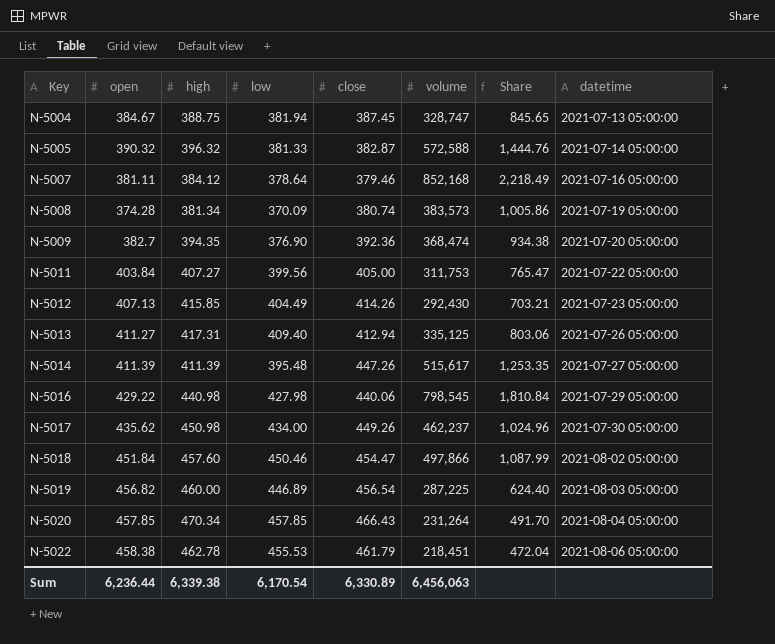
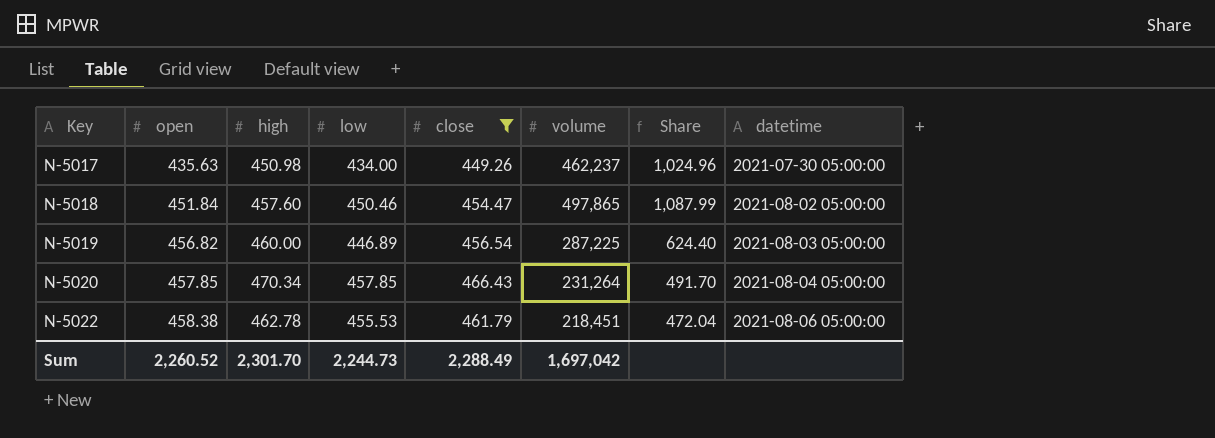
filter: none -> close >= 449.26
N-5017 | open: 435.62 -> 435.63
N-5018 | volume: 497,866 -> 497,865
Sum | open: 6,236.44 -> 2,260.52
Sum | high: 6,339.38 -> 2,301.70
Sum | low: 6,170.54 -> 2,244.73
Sum | close: 6,330.89 -> 2,288.49
Sum | volume: 6,456,063 -> 1,697,042

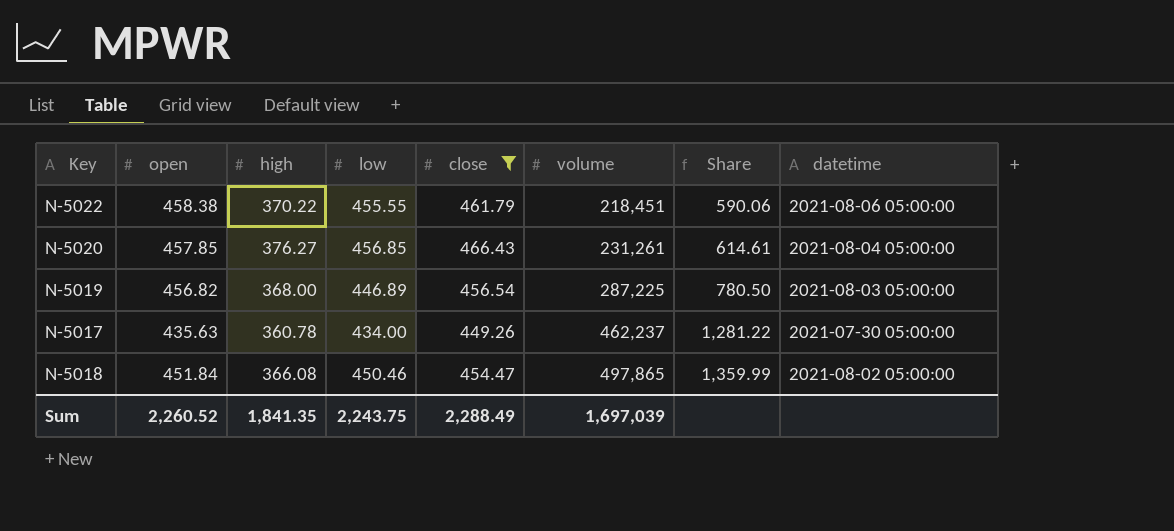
row order: Key ascending -> volume ascending
N-5022 | high: 462.78 -> 370.22
N-5022 | low: 455.53 -> 455.55
N-5022 | Share: 472.04 -> 590.06
N-5020 | high: 470.34 -> 376.27
N-5020 | low: 457.85 -> 456.85
N-5020 | volume: 231,264 -> 231,261
N-5020 | Share: 491.70 -> 614.61
N-5019 | high: 460.00 -> 368.00
N-5019 | Share: 624.40 -> 780.50
N-5017 | high: 450.98 -> 360.78
N-5017 | Share: 1,024.96 -> 1,281.22
N-5018 | high: 457.60 -> 366.08
N-5018 | Share: 1,087.99 -> 1,359.99
Sum | high: 2,301.70 -> 1,841.35
Sum | low: 2,244.73 -> 2,243.75
Sum | volume: 1,697,042 -> 1,697,039

